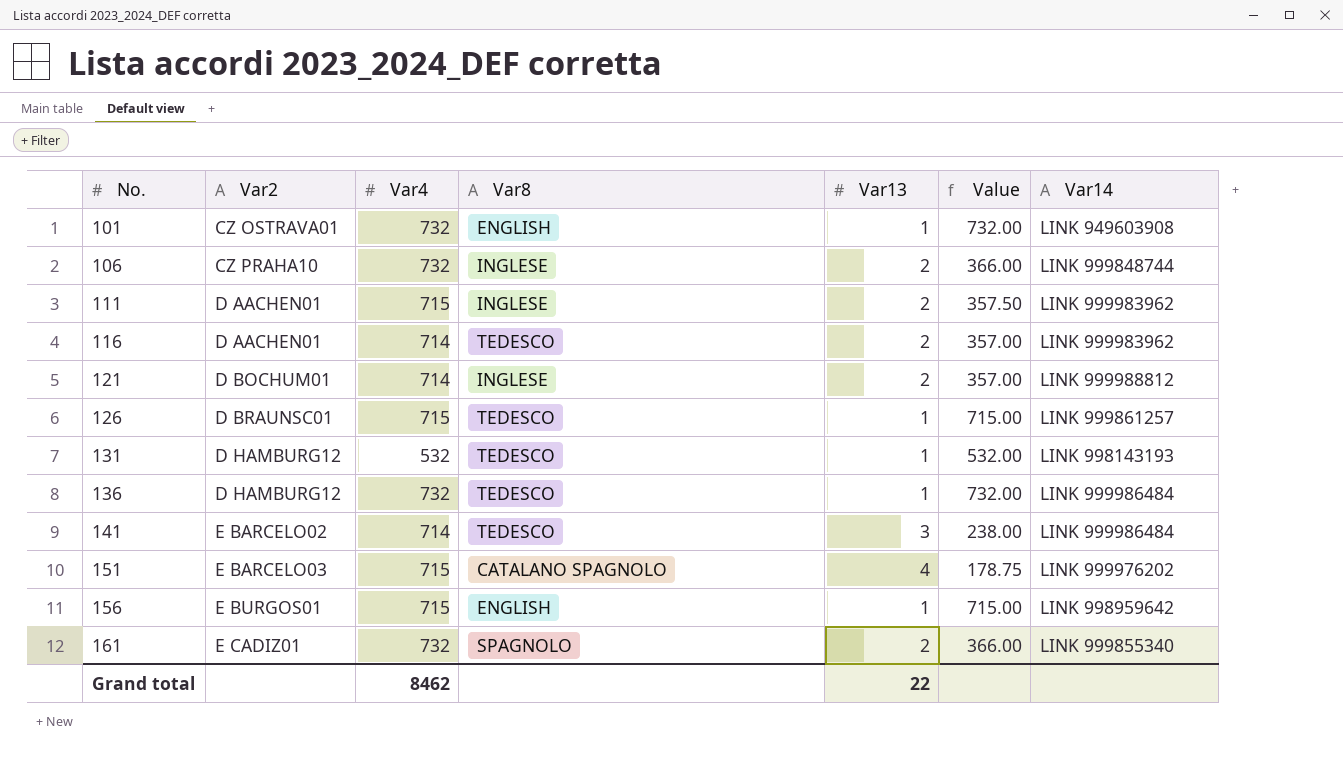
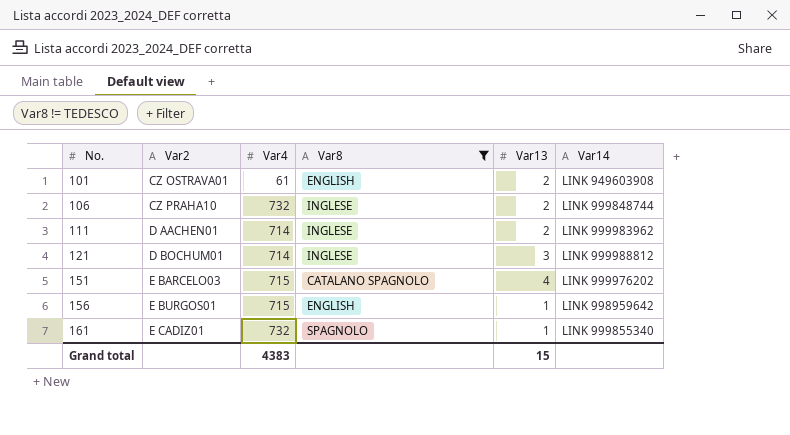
filter: none -> Var8 != TEDESCO
column Value | formula: [Var4] / [Var13] -> none
101 | Var4: 732 -> 61
101 | Var13: 1 -> 2
111 | Var4: 715 -> 714
121 | Var13: 2 -> 3
161 | Var13: 2 -> 1
Grand total | Var4: 8462 -> 4383
Grand total | Var13: 22 -> 15

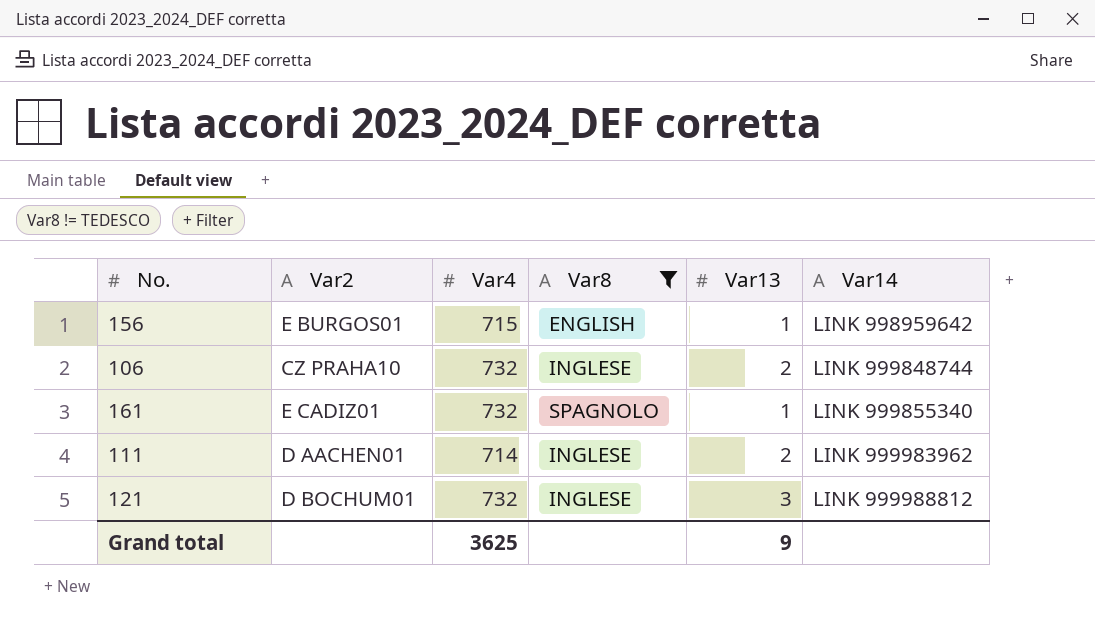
row order: No. ascending -> Var14 ascending
row 101: CZ OSTRAVA01 | 61 | ENGLISH | 2 | LINK 949603908 -> none
row 151: E BARCELO03 | 715 | CATALANO SPAGNOLO | 4 | LINK 999976202 -> none
121 | Var4: 714 -> 732
Grand total | Var4: 4383 -> 3625
Grand total | Var13: 15 -> 9

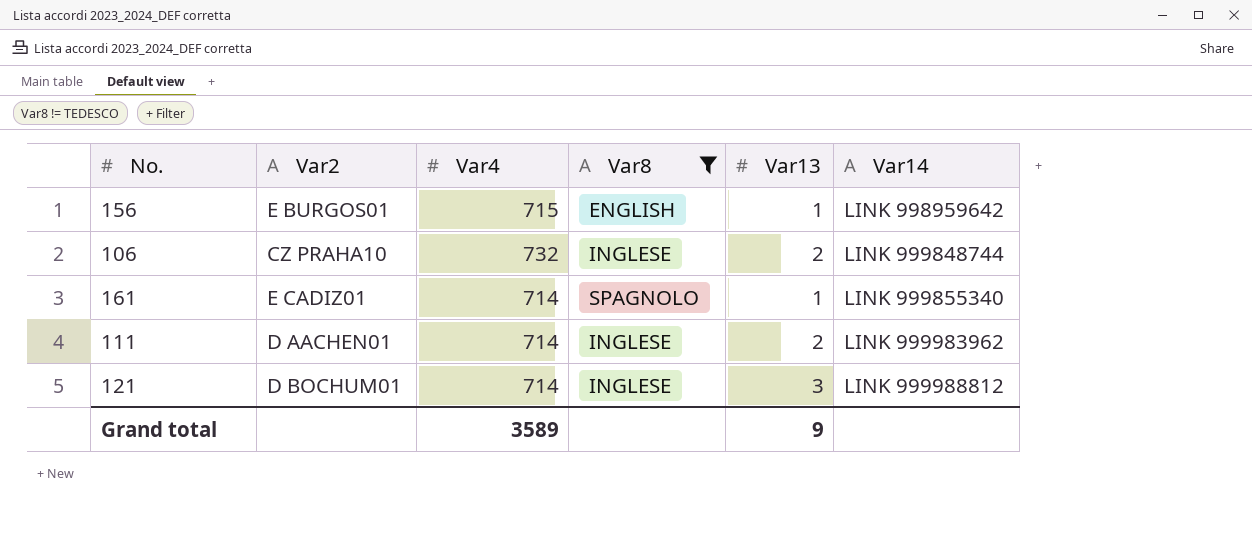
161 | Var4: 732 -> 714
121 | Var4: 732 -> 714
Grand total | Var4: 3625 -> 3589

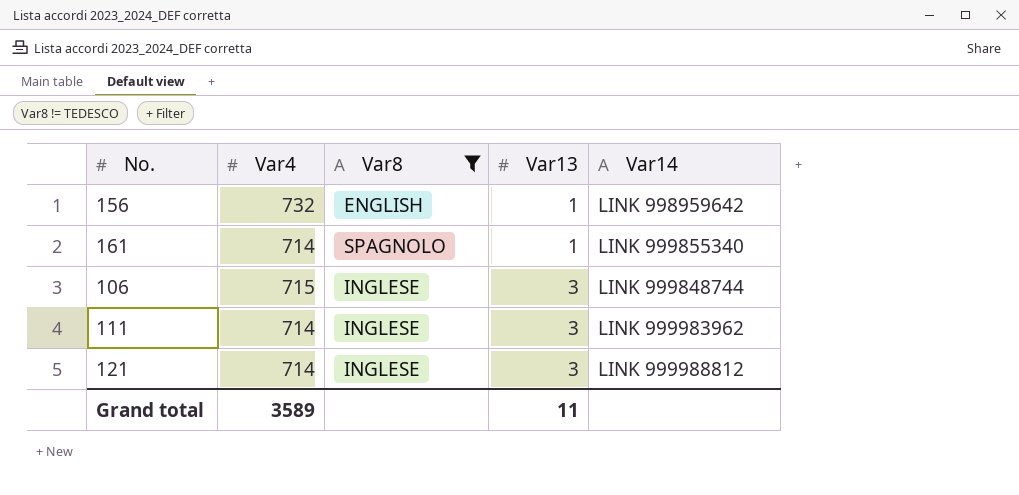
row order: Var14 ascending -> Var13 ascending
column Var2 | position: 2 -> none
156 | Var4: 715 -> 732
106 | Var4: 732 -> 715
106 | Var13: 2 -> 3
111 | Var13: 2 -> 3
Grand total | Var13: 9 -> 11

